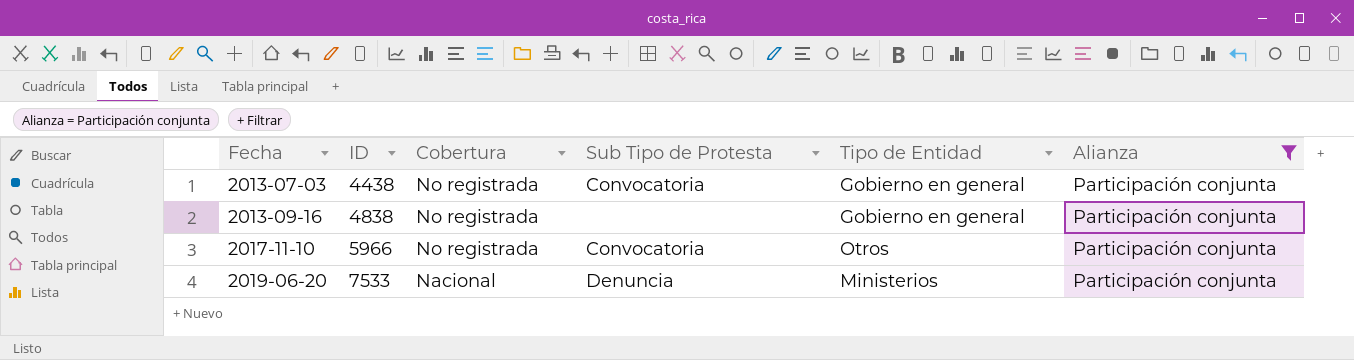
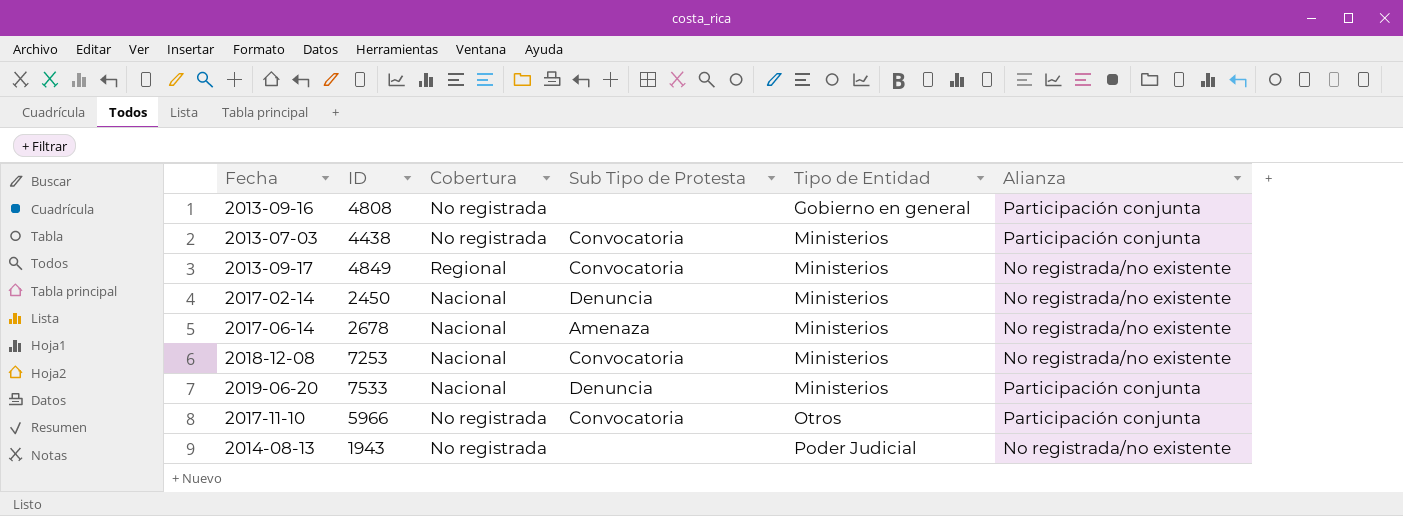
filter: Alianza = Participación conjunta -> none
row order: Fecha ascending -> Tipo de Entidad ascending
2013-09-16 | ID: 4838 -> 4808
2013-07-03 | Tipo de Entidad: Gobierno en general -> Ministerios

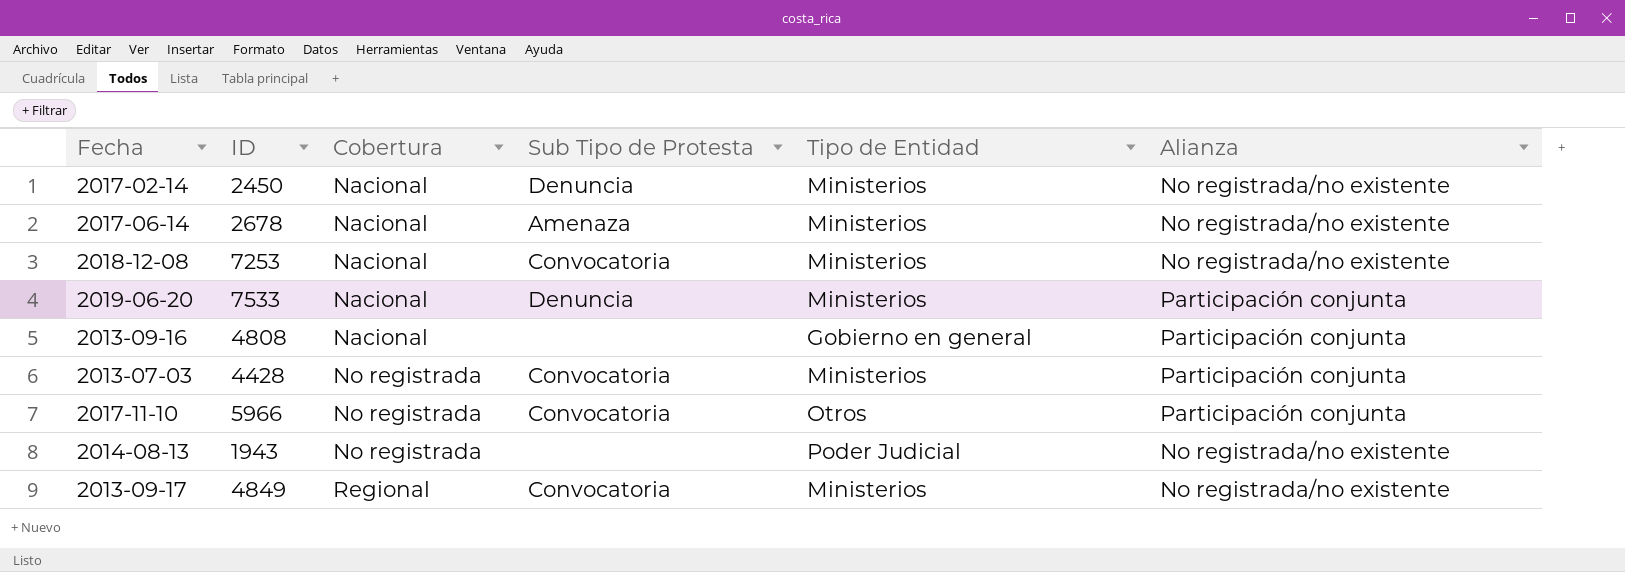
row order: Tipo de Entidad ascending -> Cobertura ascending
2013-09-16 | Cobertura: No registrada -> Nacional
2013-07-03 | ID: 4438 -> 4428

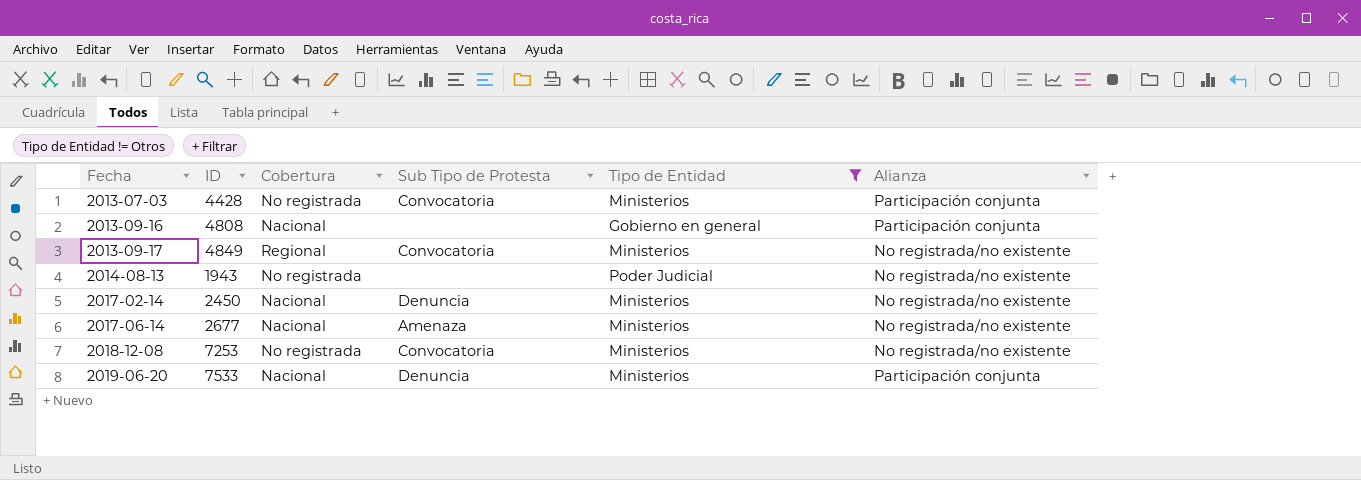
filter: none -> Tipo de Entidad != Otros
row order: Cobertura ascending -> Fecha ascending
2017-06-14 | ID: 2678 -> 2677
2018-12-08 | Cobertura: Nacional -> No registrada

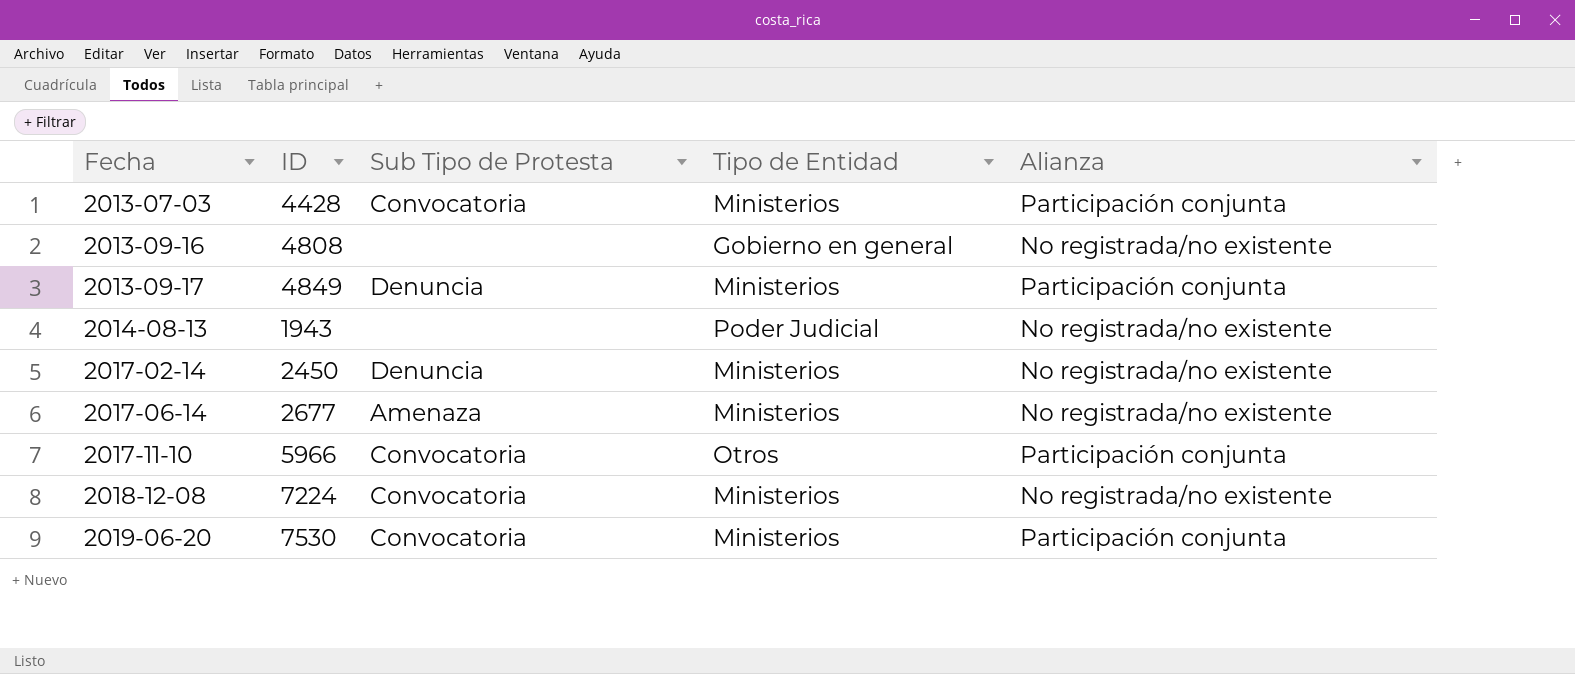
filter: Tipo de Entidad != Otros -> none
column Cobertura | position: 3 -> none
2013-09-16 | Alianza: Participación conjunta -> No registrada/no existente
2013-09-17 | Sub Tipo de Protesta: Convocatoria -> Denuncia
2013-09-17 | Alianza: No registrada/no existente -> Participación conjunta
2018-12-08 | ID: 7253 -> 7224
2019-06-20 | ID: 7533 -> 7530
2019-06-20 | Sub Tipo de Protesta: Denuncia -> Convocatoria

